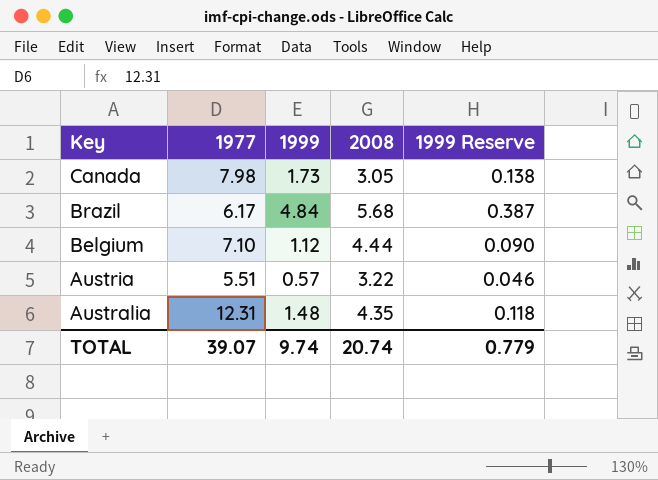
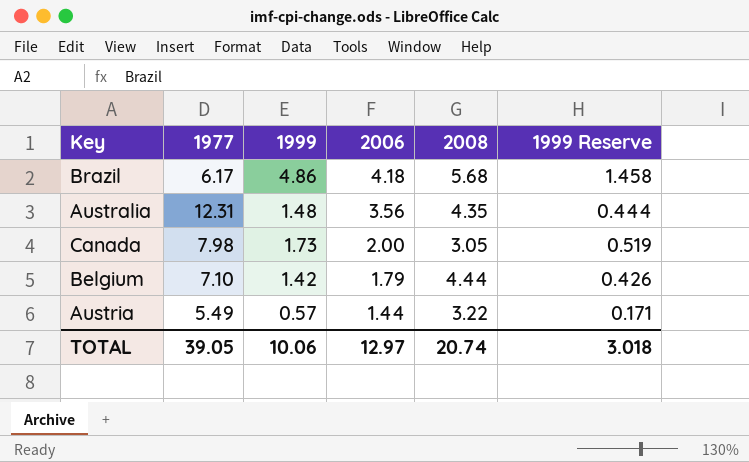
row order: Key descending -> 2006 descending
column 2006 | position: none -> 4
column 1999 Reserve | formula: [1999] * 0.08 -> [1999] * 0.3
Brazil | 1999: 4.84 -> 4.86
Belgium | 1999: 1.12 -> 1.42
Austria | 1977: 5.51 -> 5.49
TOTAL | 1977: 39.07 -> 39.05
TOTAL | 1999: 9.74 -> 10.06
TOTAL | 1999 Reserve: 0.779 -> 3.018

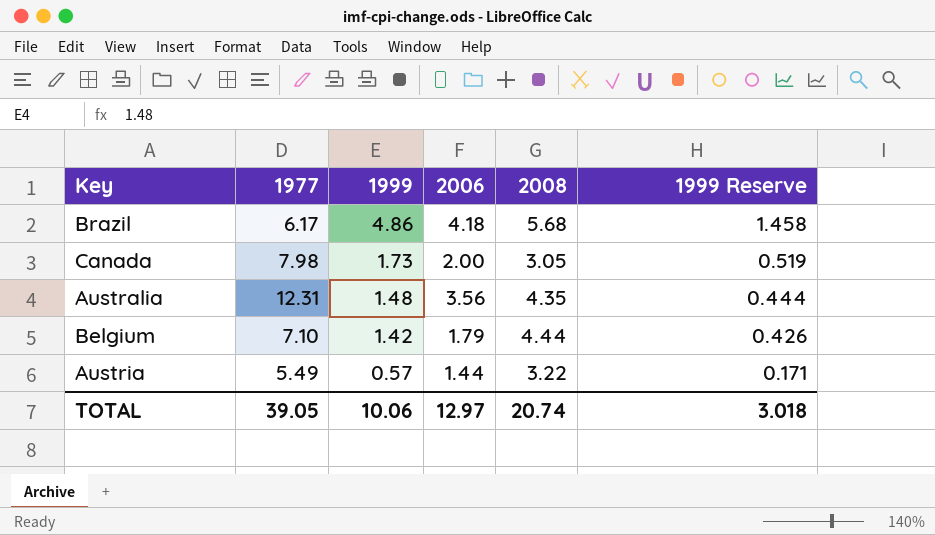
row order: 2006 descending -> 1999 descending

